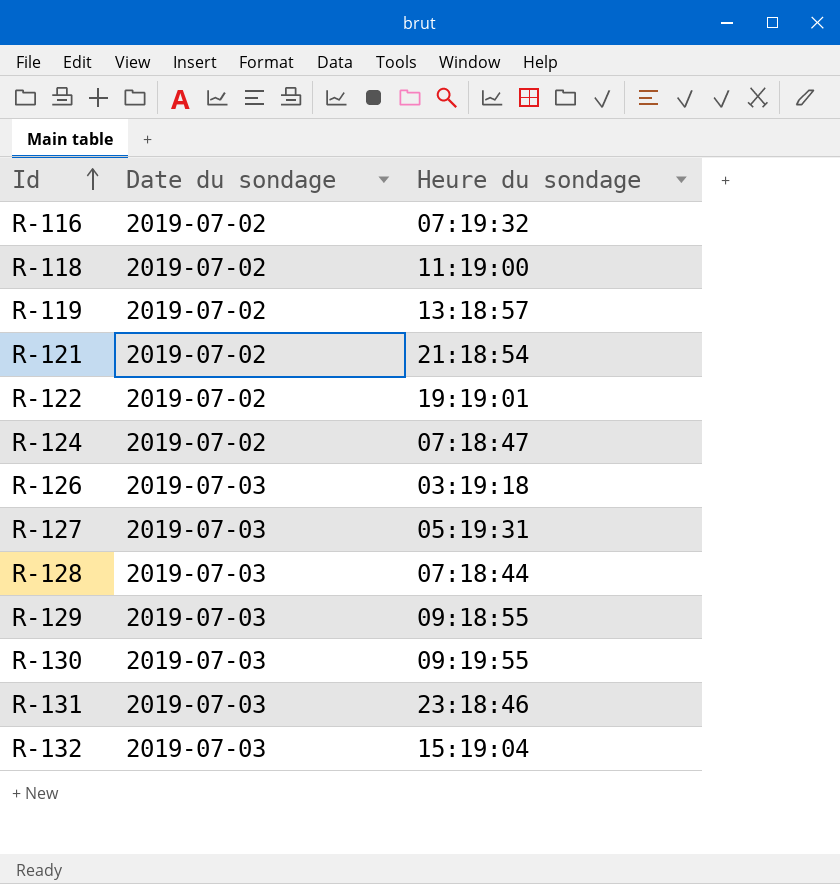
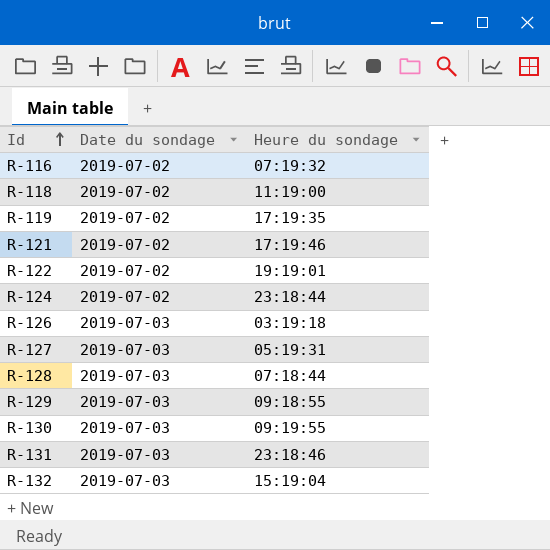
R-119 | Heure du sondage: 13:18:57 -> 17:19:35
R-121 | Heure du sondage: 21:18:54 -> 17:19:46
R-124 | Heure du sondage: 07:18:47 -> 23:18:44

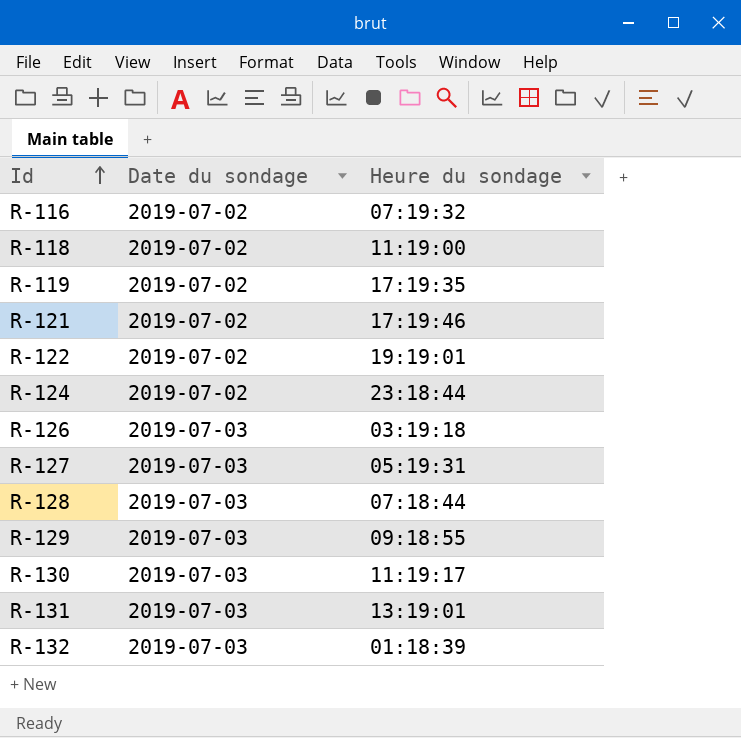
R-130 | Heure du sondage: 09:19:55 -> 11:19:17
R-131 | Heure du sondage: 23:18:46 -> 13:19:01
R-132 | Heure du sondage: 15:19:04 -> 01:18:39

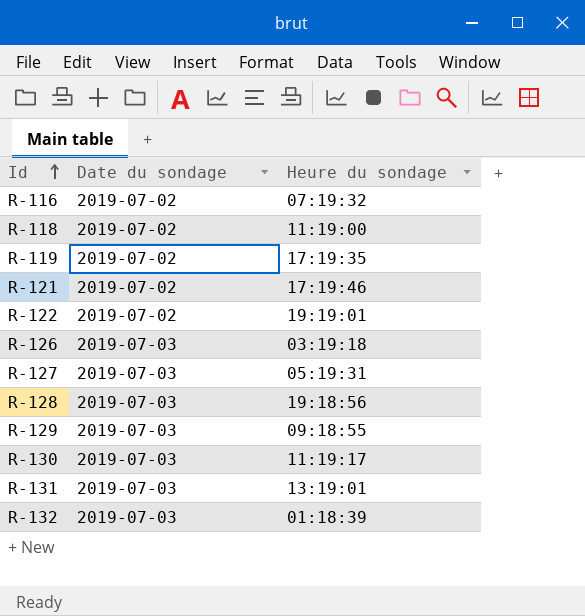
row R-124: 2019-07-02 | 23:18:44 -> none
R-128 | Heure du sondage: 07:18:44 -> 19:18:56

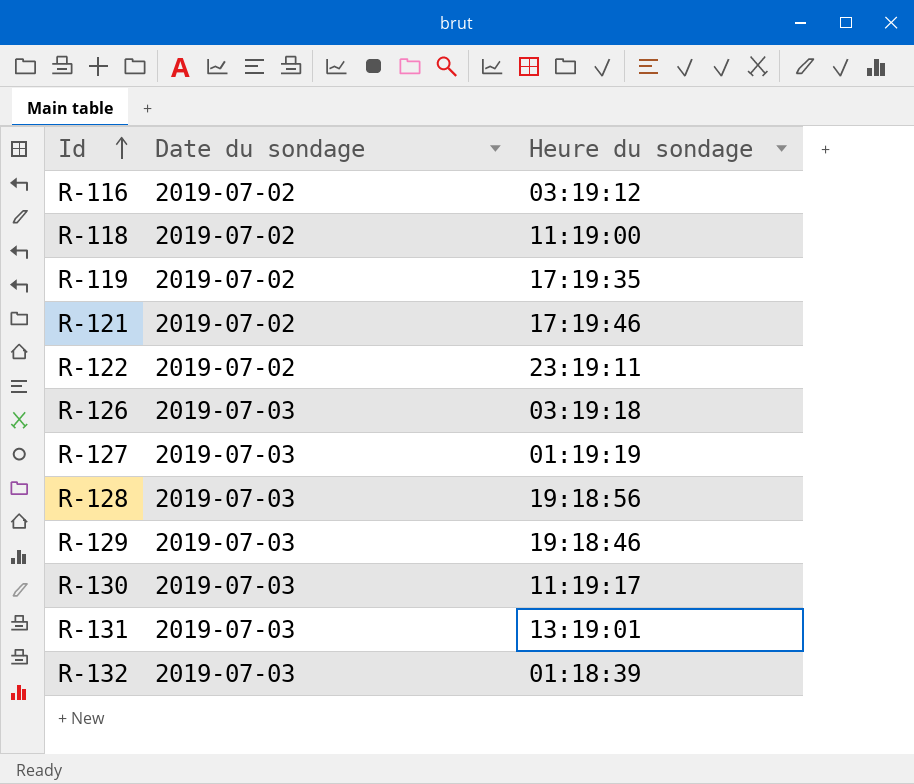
R-116 | Heure du sondage: 07:19:32 -> 03:19:12
R-122 | Heure du sondage: 19:19:01 -> 23:19:11
R-127 | Heure du sondage: 05:19:31 -> 01:19:19
R-129 | Heure du sondage: 09:18:55 -> 19:18:46

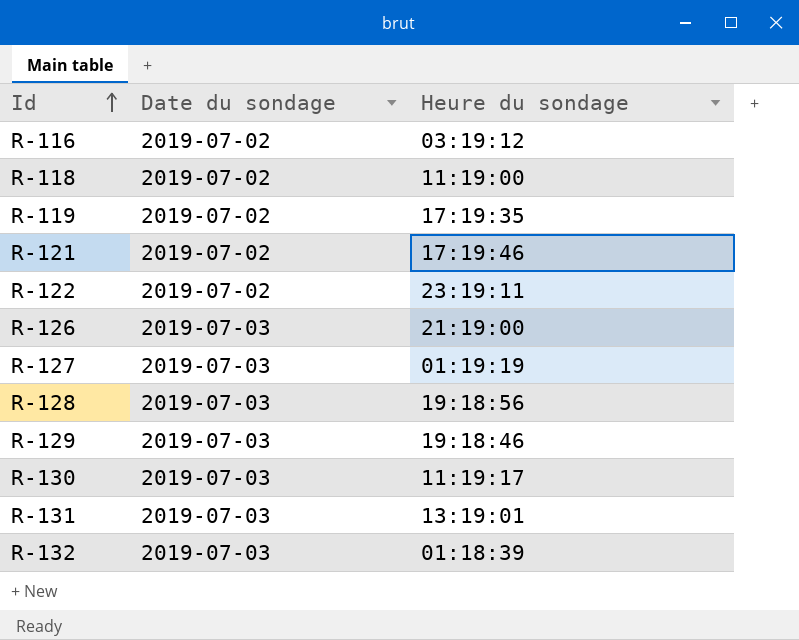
R-126 | Heure du sondage: 03:19:18 -> 21:19:00

